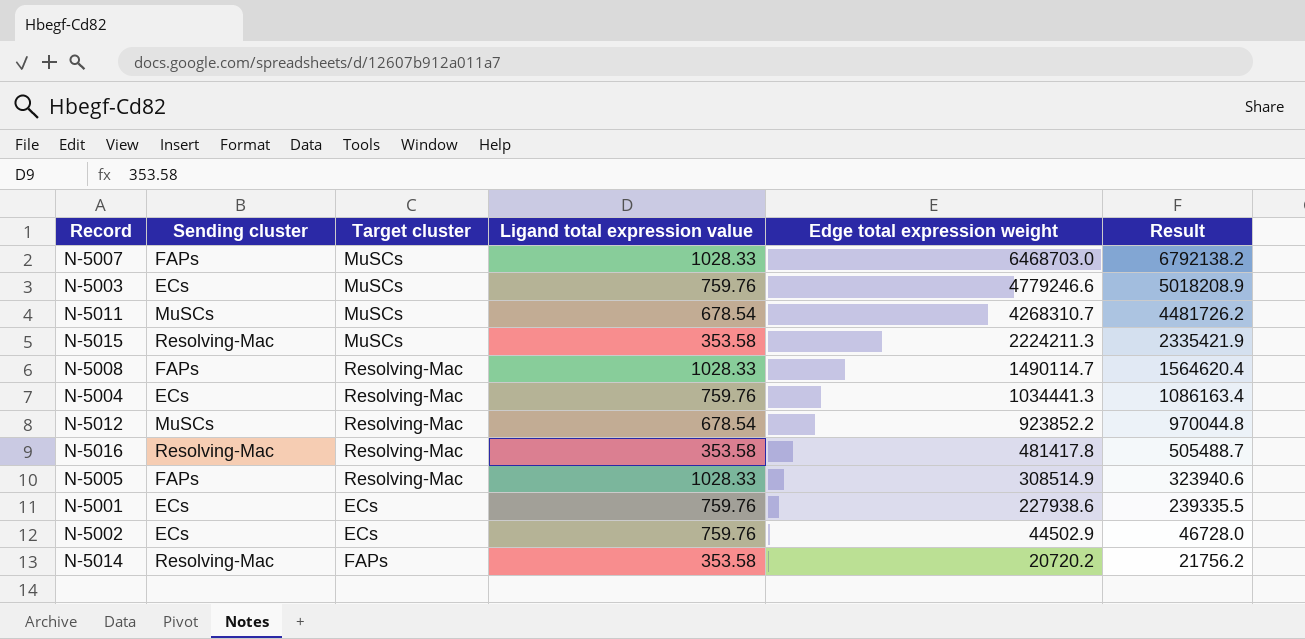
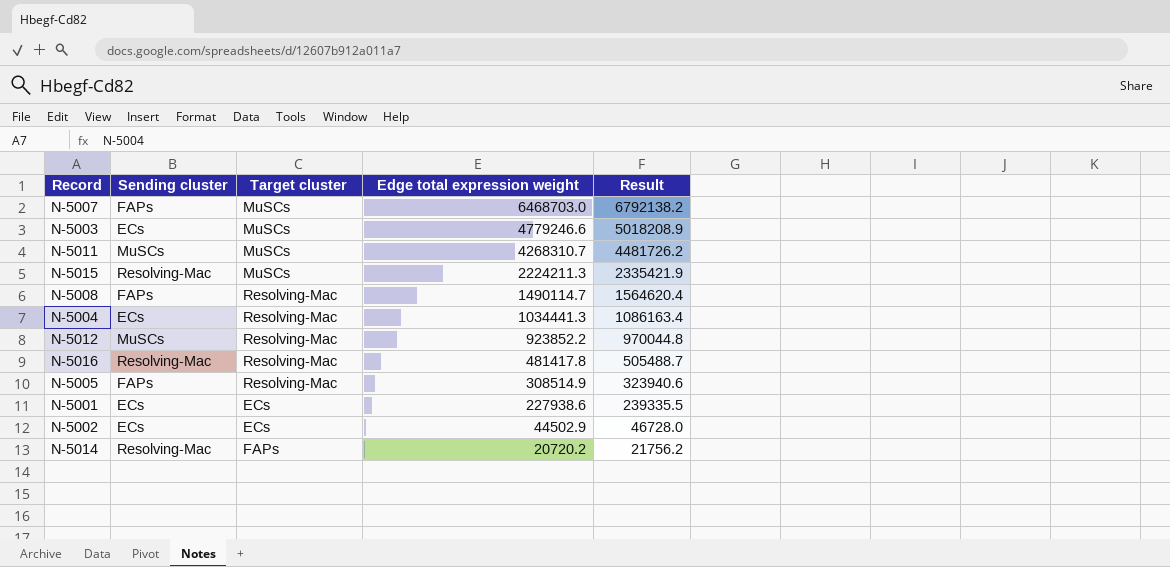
column Ligand total expression value | position: 4 -> none

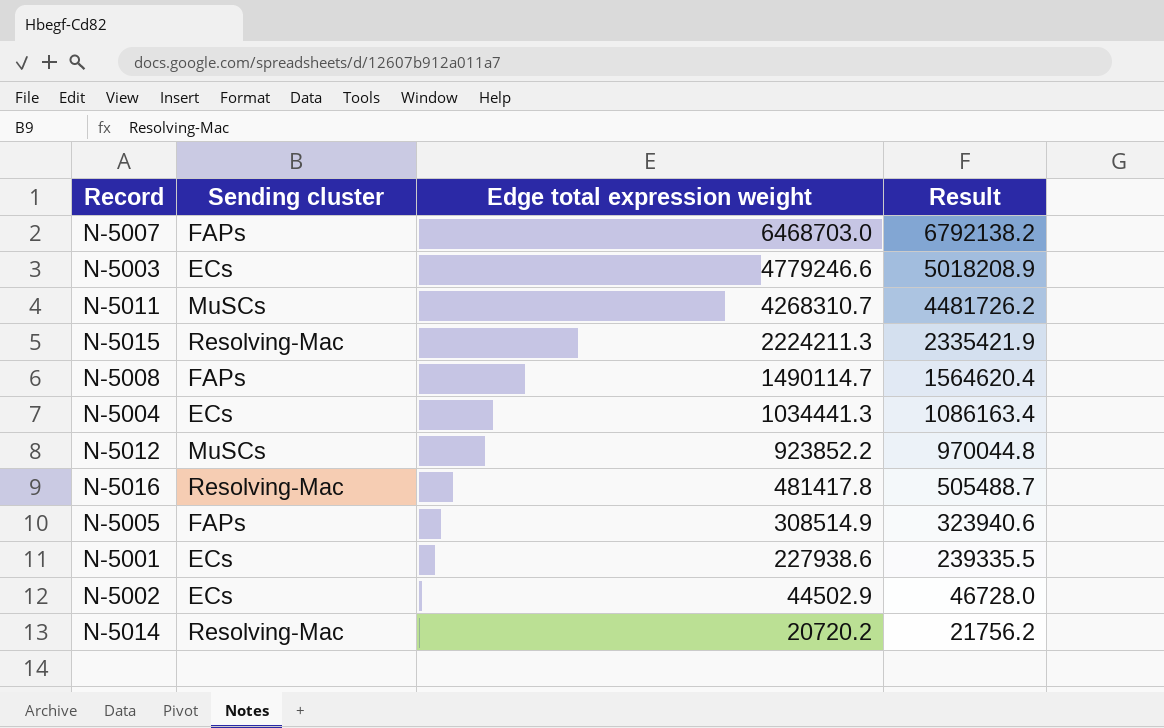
column Target cluster | position: 3 -> none

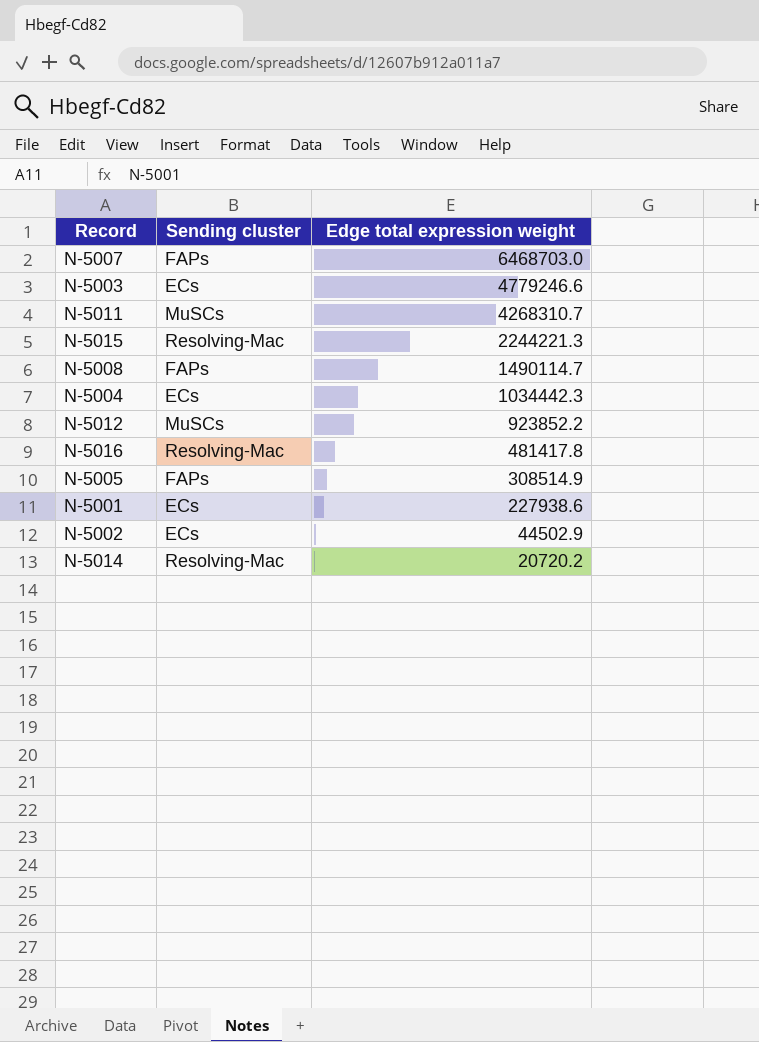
column Result | formula: [Edge total expression weight] * 1.05 -> none
N-5015 | Edge total expression weight: 2224211.3 -> 2244221.3
N-5004 | Edge total expression weight: 1034441.3 -> 1034442.3

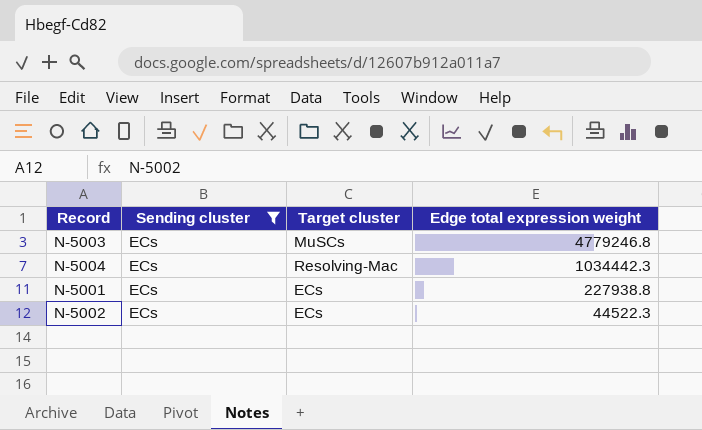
filter: none -> Sending cluster = ECs
column Target cluster | position: none -> 3
N-5003 | Edge total expression weight: 4779246.6 -> 4779246.8
N-5001 | Edge total expression weight: 227938.6 -> 227938.8
N-5002 | Edge total expression weight: 44502.9 -> 44522.3

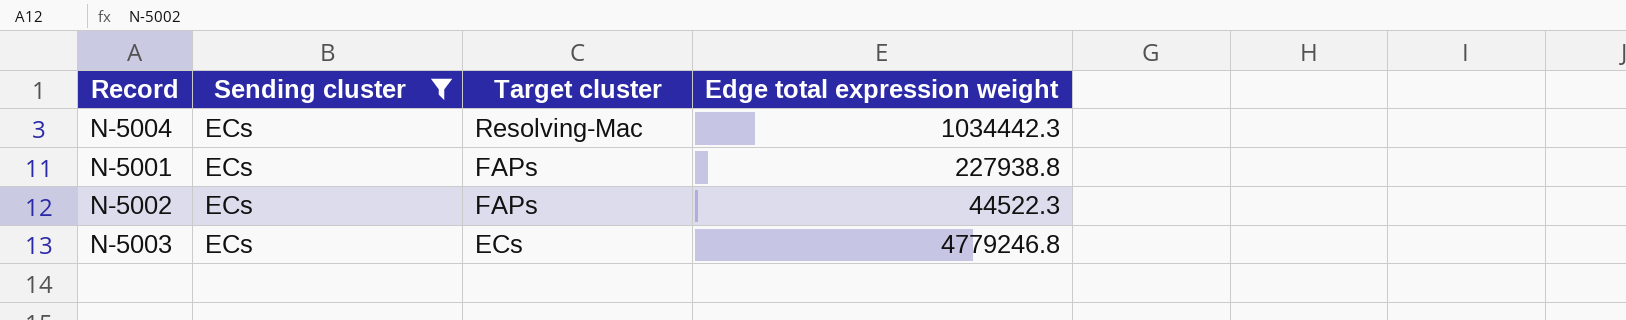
row order: Edge total expression weight descending -> Target cluster descending
N-5001 | Target cluster: ECs -> FAPs
N-5002 | Target cluster: ECs -> FAPs
N-5003 | Target cluster: MuSCs -> ECs

